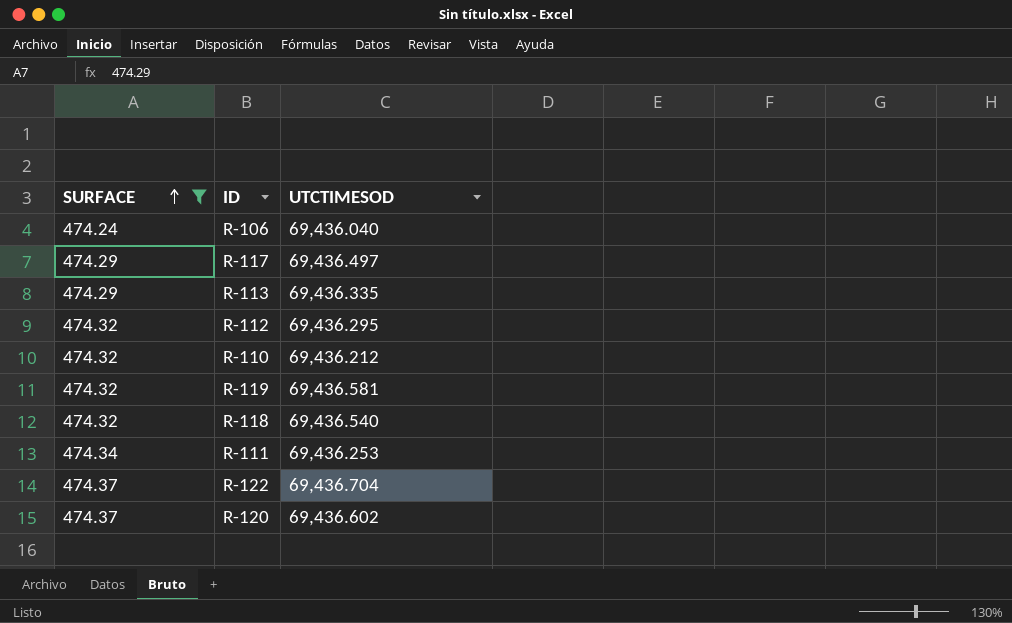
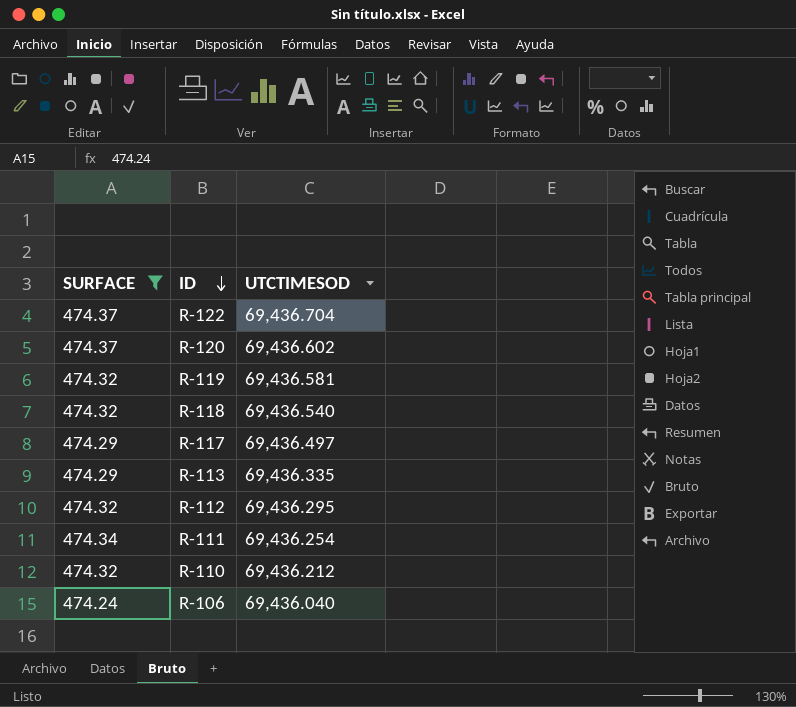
row order: SURFACE ascending -> ID descending
R-111 | UTCTIMESOD: 69,436.253 -> 69,436.254

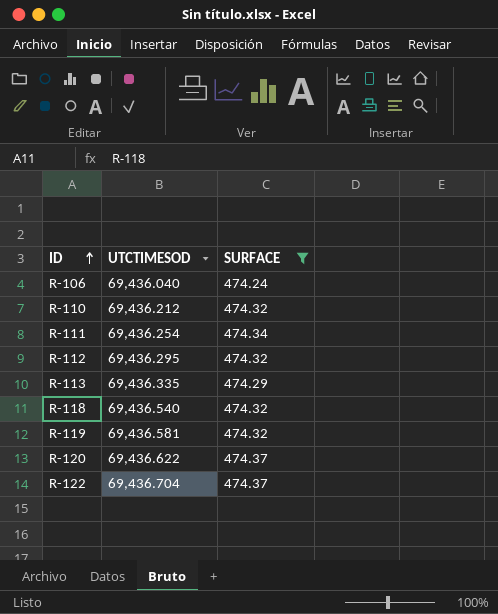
row order: ID descending -> ID ascending
column SURFACE | position: 1 -> 3
row R-117: 474.29 | 69,436.497 -> none
R-120 | UTCTIMESOD: 69,436.602 -> 69,436.622

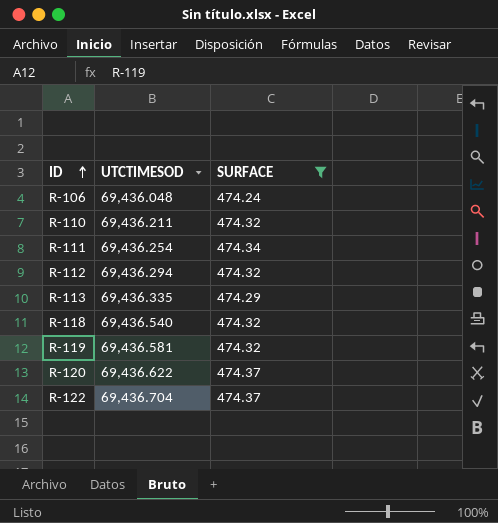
R-106 | UTCTIMESOD: 69,436.040 -> 69,436.048
R-110 | UTCTIMESOD: 69,436.212 -> 69,436.211
R-112 | UTCTIMESOD: 69,436.295 -> 69,436.294

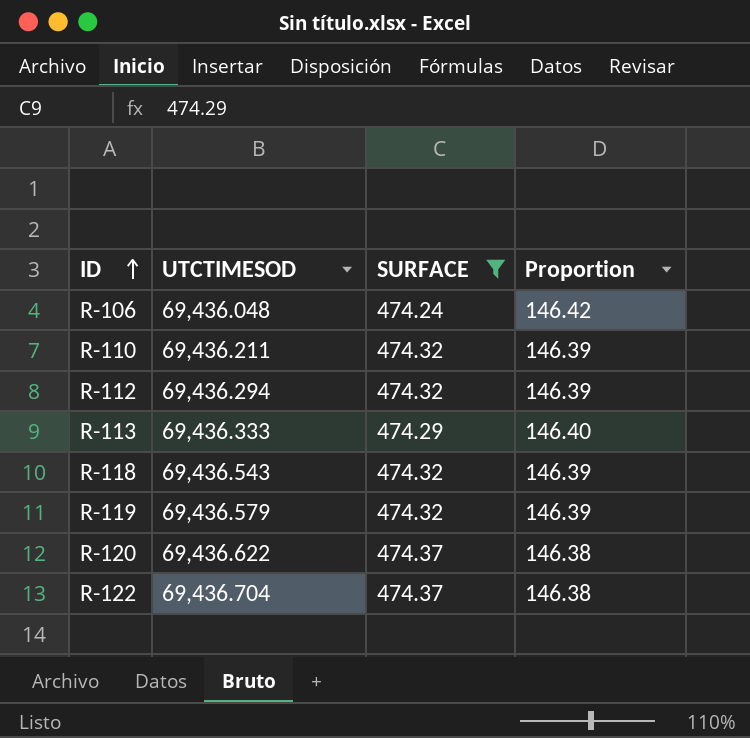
column Proportion | formula: none -> [UTCTIMESOD] / [SURFACE]
row R-111: 69,436.254 | 474.34 -> none
R-113 | UTCTIMESOD: 69,436.335 -> 69,436.333
R-118 | UTCTIMESOD: 69,436.540 -> 69,436.543
R-119 | UTCTIMESOD: 69,436.581 -> 69,436.579

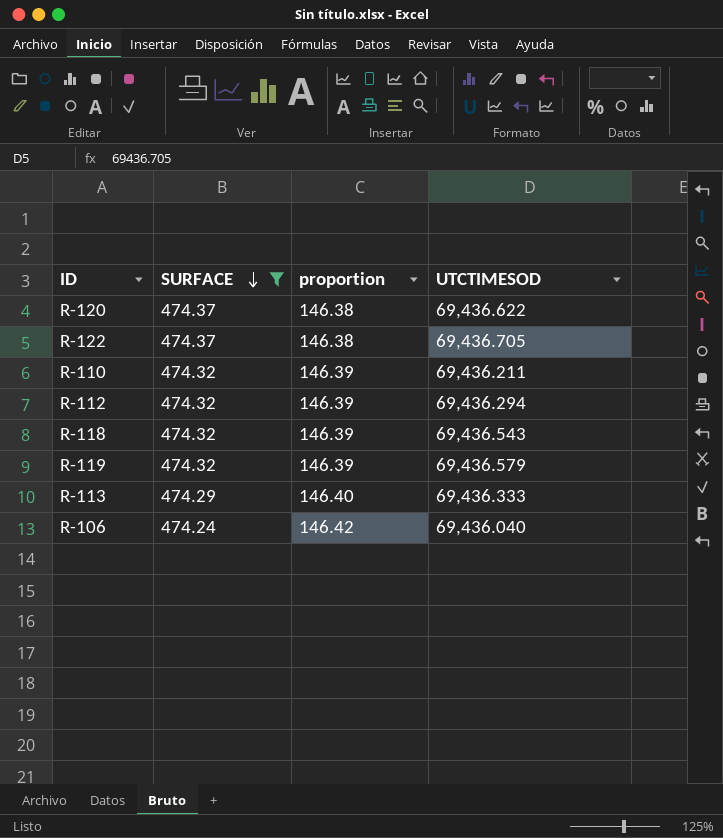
row order: ID ascending -> SURFACE descending
column name: Proportion -> proportion
column UTCTIMESOD | position: 2 -> 4
R-122 | UTCTIMESOD: 69,436.704 -> 69,436.705
R-106 | UTCTIMESOD: 69,436.048 -> 69,436.040

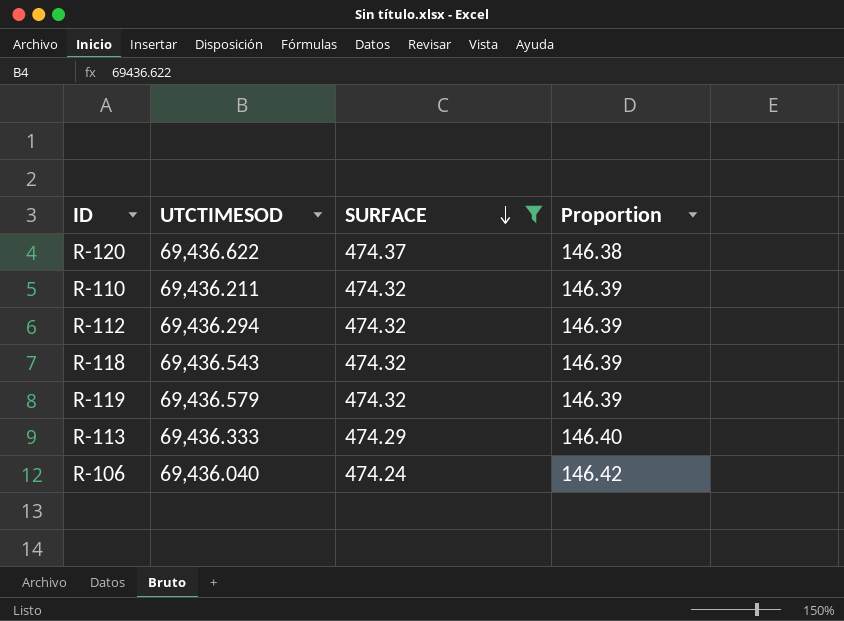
column UTCTIMESOD | position: 4 -> 2
column name: proportion -> Proportion
row R-122: 474.37 | 146.38 | 69,436.705 -> none

